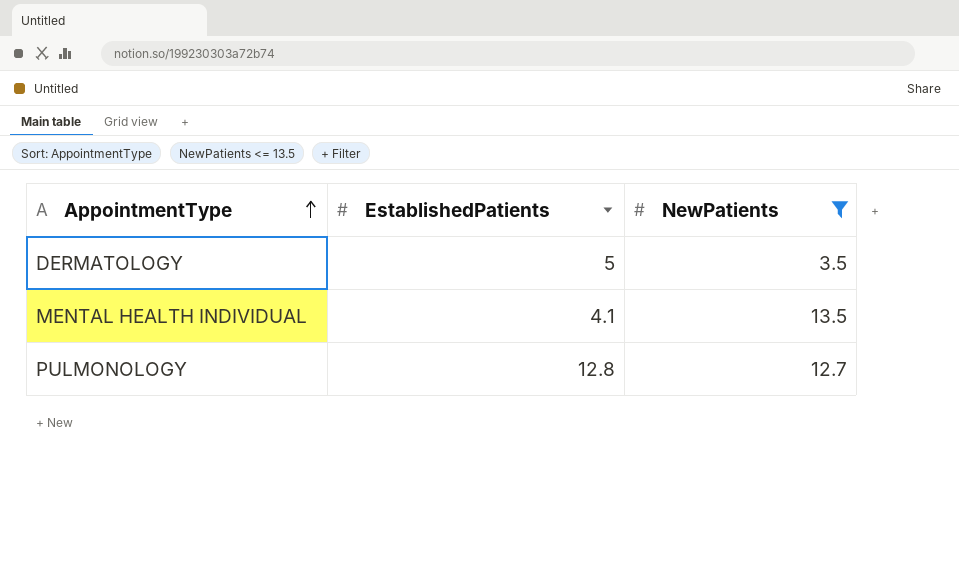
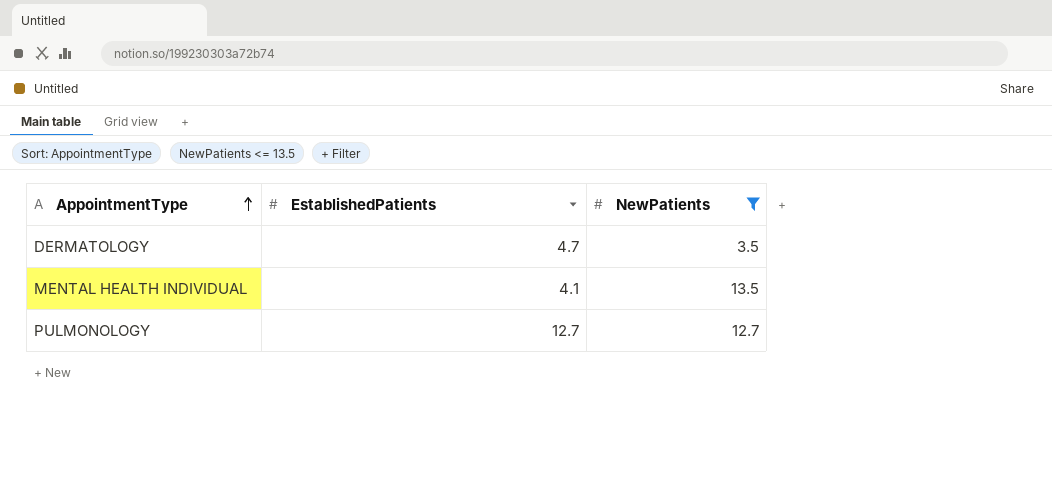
DERMATOLOGY | EstablishedPatients: 5 -> 4.7
PULMONOLOGY | EstablishedPatients: 12.8 -> 12.7

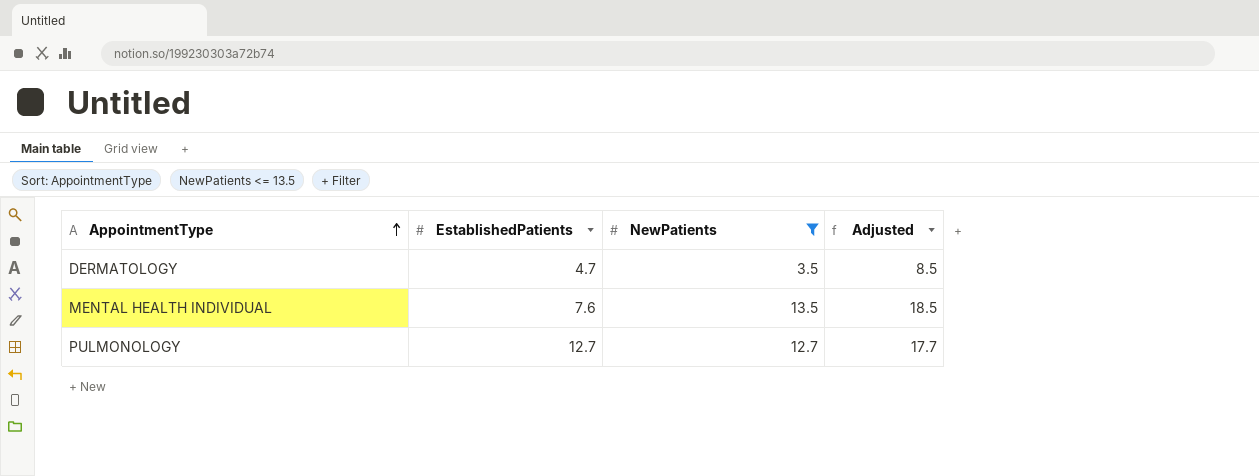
column Adjusted | formula: none -> [NewPatients] + 5
MENTAL HEALTH INDIVIDUAL | EstablishedPatients: 4.1 -> 7.6

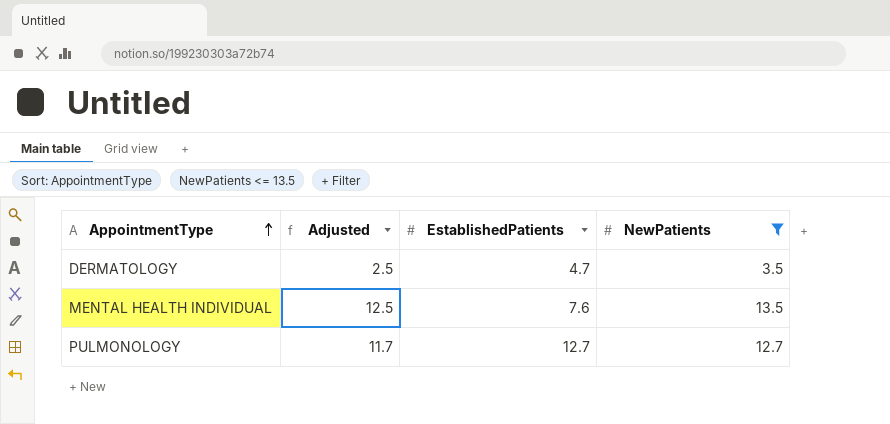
column Adjusted | formula: [NewPatients] + 5 -> [NewPatients] - 1
column Adjusted | position: 4 -> 2

